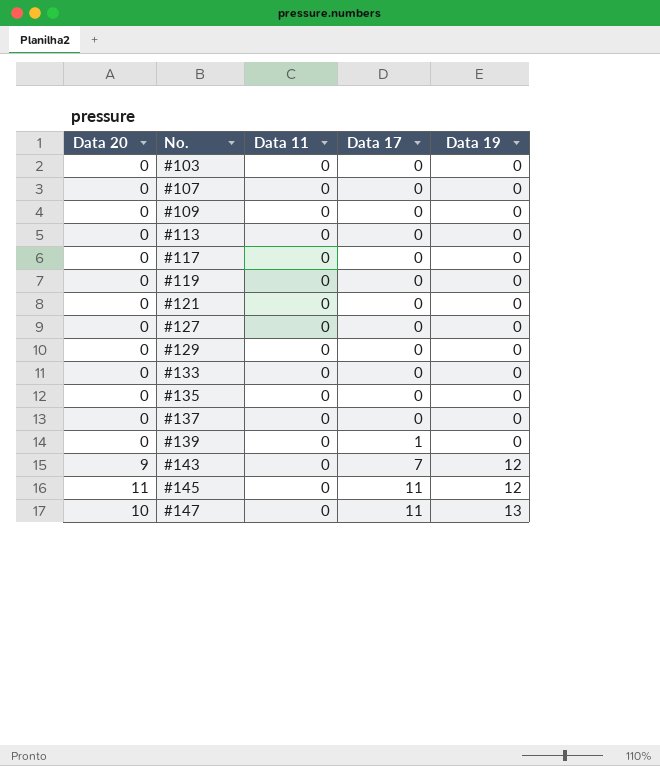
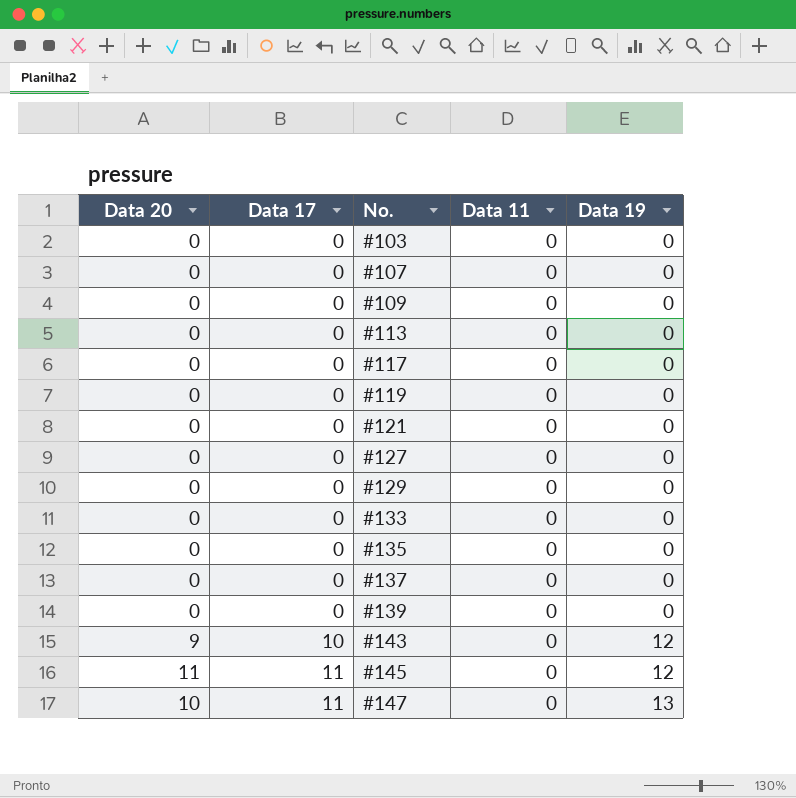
column Data 17 | position: 4 -> 2
#139 | Data 17: 1 -> 0
#143 | Data 17: 7 -> 10

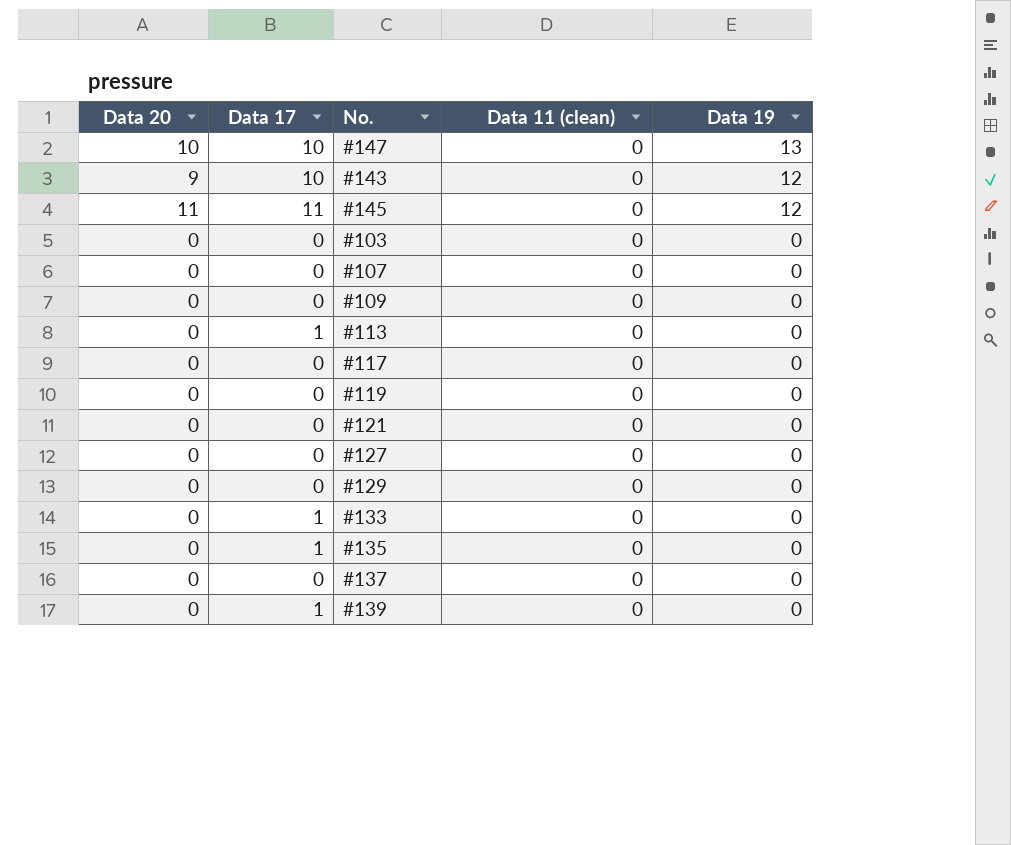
row order: Data 17 ascending -> Data 19 descending
column name: Data 11 -> Data 11 (clean)
#147 | Data 17: 11 -> 10
#113 | Data 17: 0 -> 1
#133 | Data 17: 0 -> 1
#135 | Data 17: 0 -> 1
#139 | Data 17: 0 -> 1

